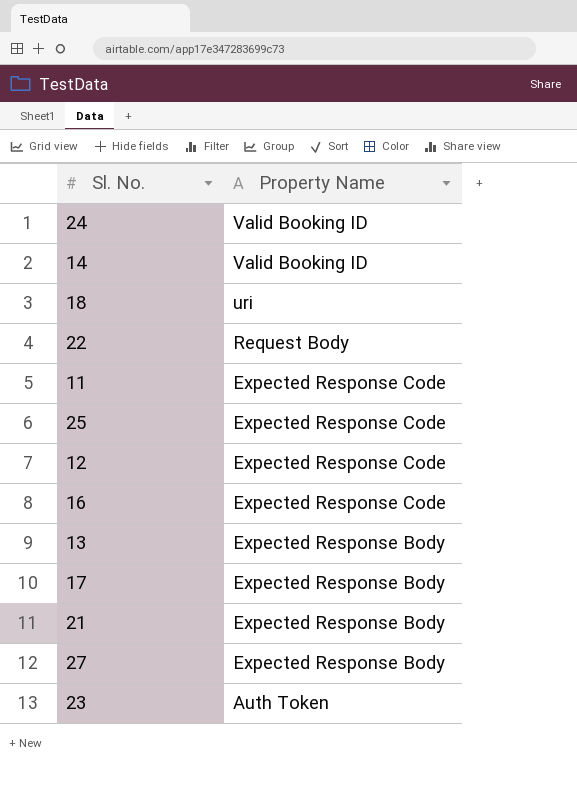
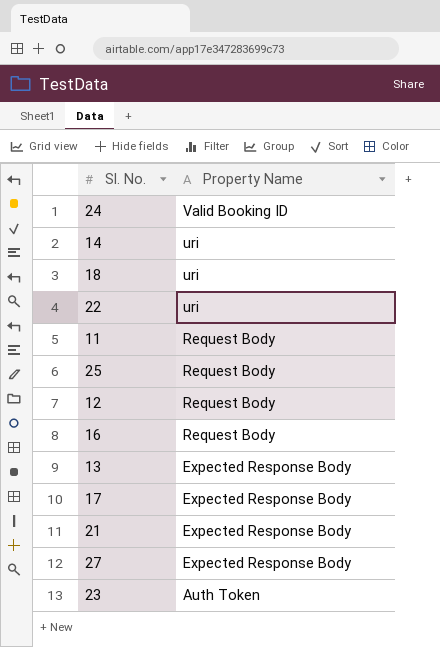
14 | Property Name: Valid Booking ID -> uri
22 | Property Name: Request Body -> uri
11 | Property Name: Expected Response Code -> Request Body
25 | Property Name: Expected Response Code -> Request Body
12 | Property Name: Expected Response Code -> Request Body
16 | Property Name: Expected Response Code -> Request Body

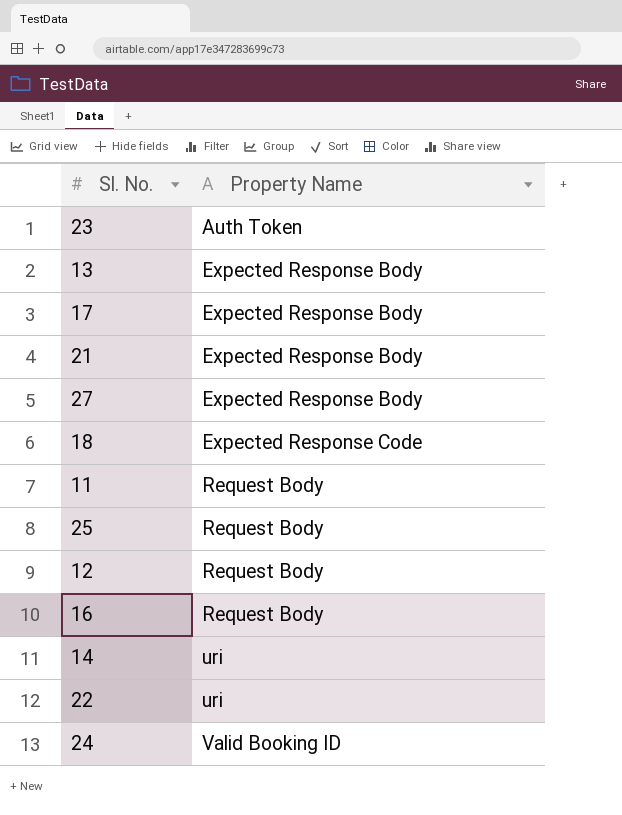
row order: Property Name descending -> Property Name ascending
18 | Property Name: uri -> Expected Response Code

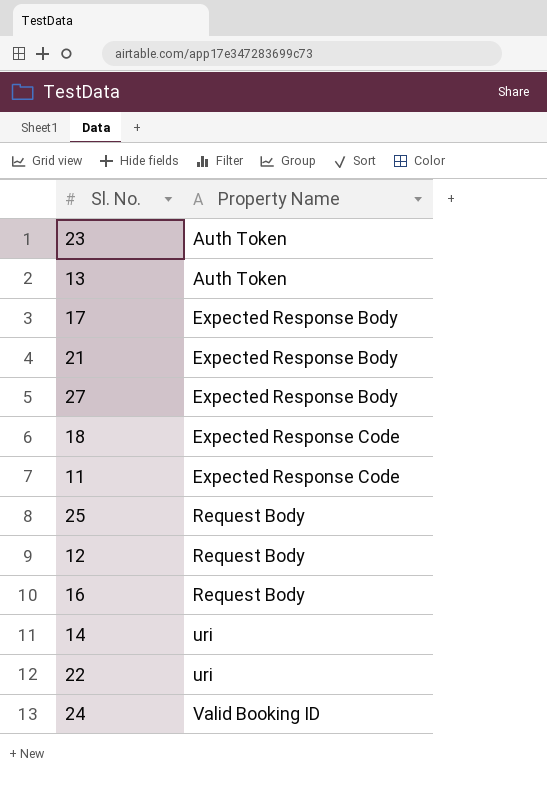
13 | Property Name: Expected Response Body -> Auth Token
11 | Property Name: Request Body -> Expected Response Code

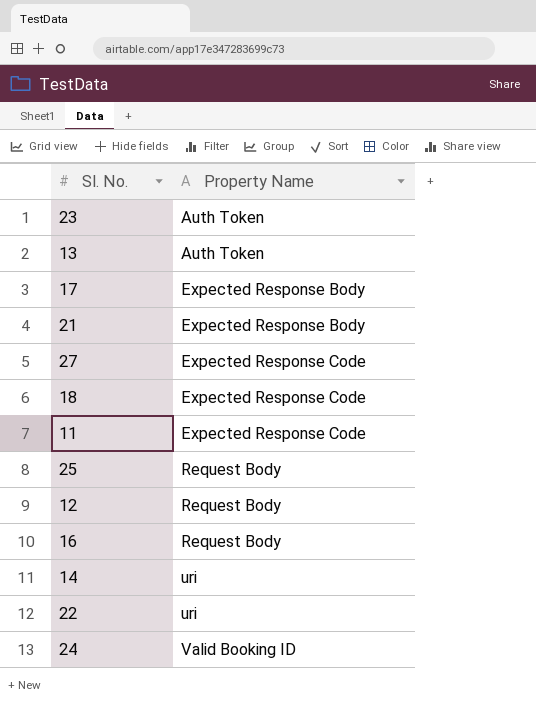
27 | Property Name: Expected Response Body -> Expected Response Code

